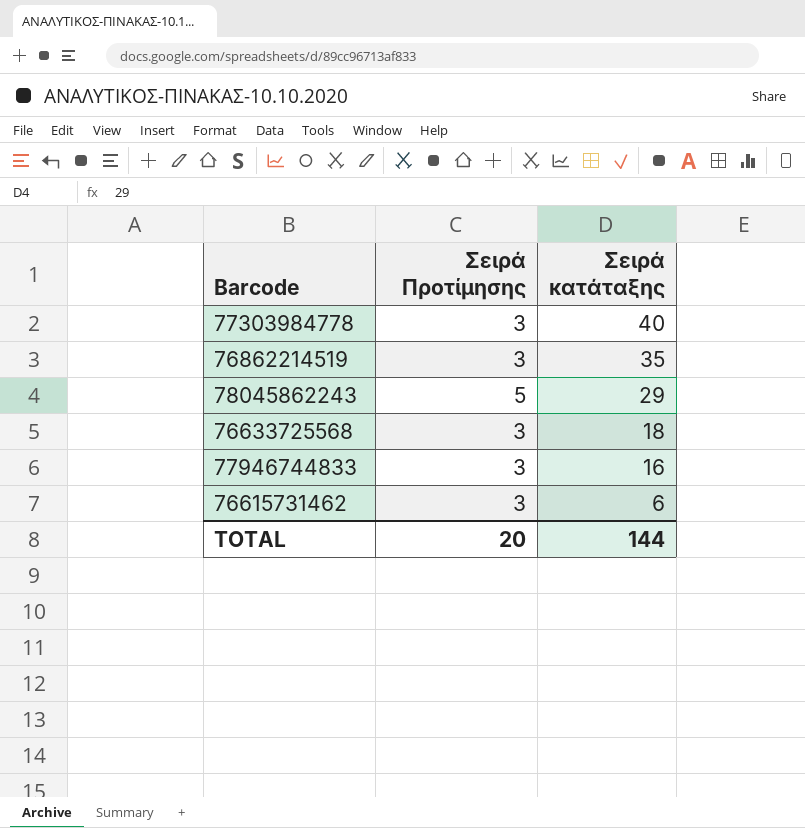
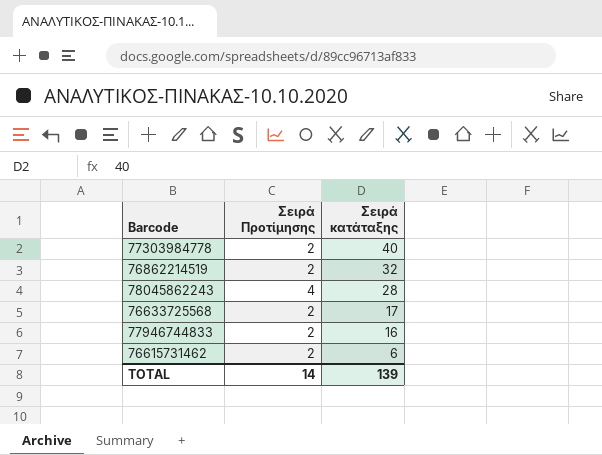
77303984778 | Σειρά Προτίμησης: 3 -> 2
76862214519 | Σειρά Προτίμησης: 3 -> 2
76862214519 | Σειρά κατάταξης: 35 -> 32
78045862243 | Σειρά Προτίμησης: 5 -> 4
78045862243 | Σειρά κατάταξης: 29 -> 28
76633725568 | Σειρά Προτίμησης: 3 -> 2
76633725568 | Σειρά κατάταξης: 18 -> 17
77946744833 | Σειρά Προτίμησης: 3 -> 2
76615731462 | Σειρά Προτίμησης: 3 -> 2
TOTAL | Σειρά Προτίμησης: 20 -> 14
TOTAL | Σειρά κατάταξης: 144 -> 139

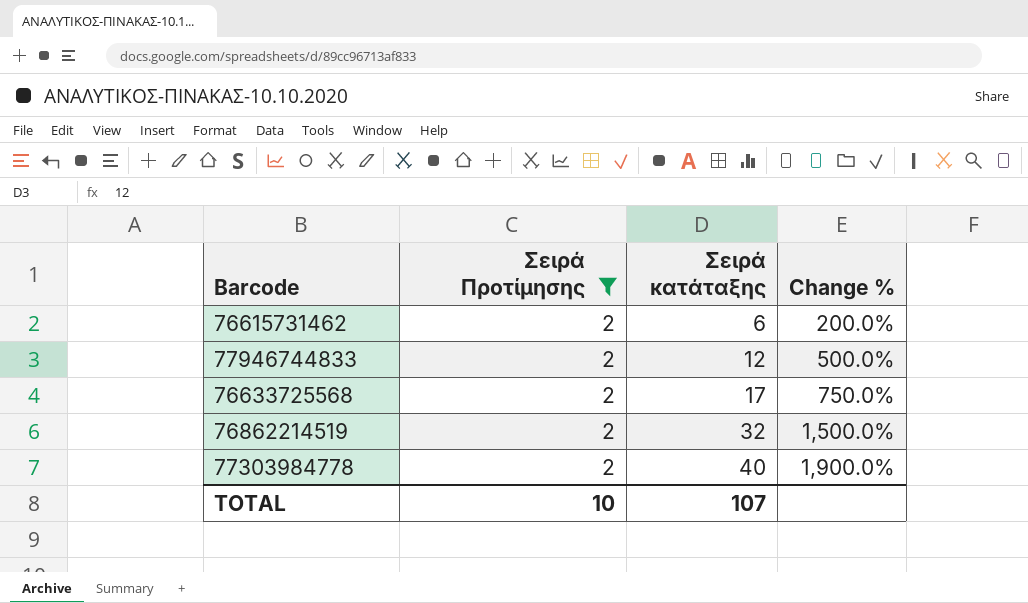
filter: none -> Σειρά Προτίμησης = 2
row order: Σειρά κατάταξης descending -> Σειρά κατάταξης ascending
column Change % | formula: none -> ([Σειρά κατάταξης] - [Σειρά Προτίμησης]) / [Σειρά Προτίμησης]
77946744833 | Σειρά κατάταξης: 16 -> 12
TOTAL | Σειρά Προτίμησης: 14 -> 10
TOTAL | Σειρά κατάταξης: 139 -> 107

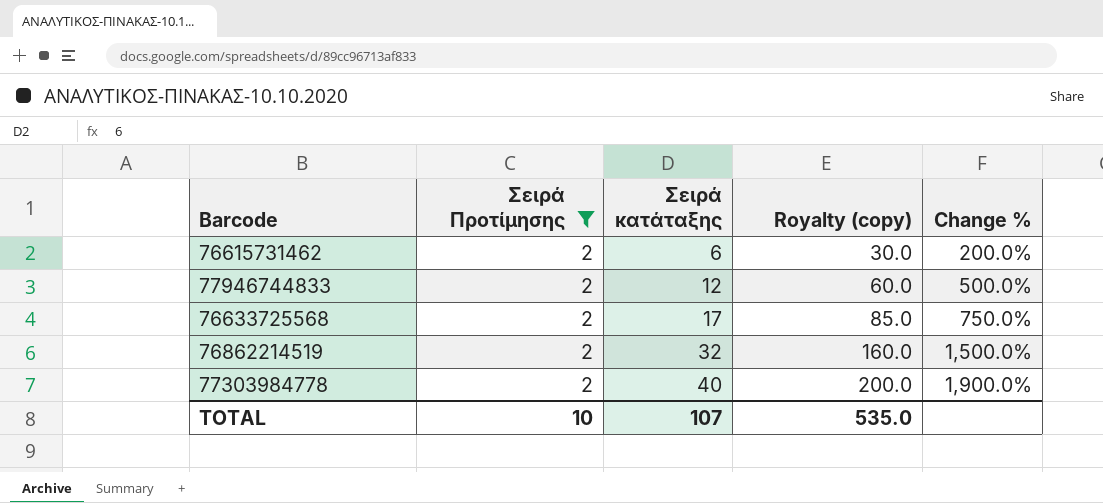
column Royalty (copy) | formula: none -> [Σειρά κατάταξης] * 5

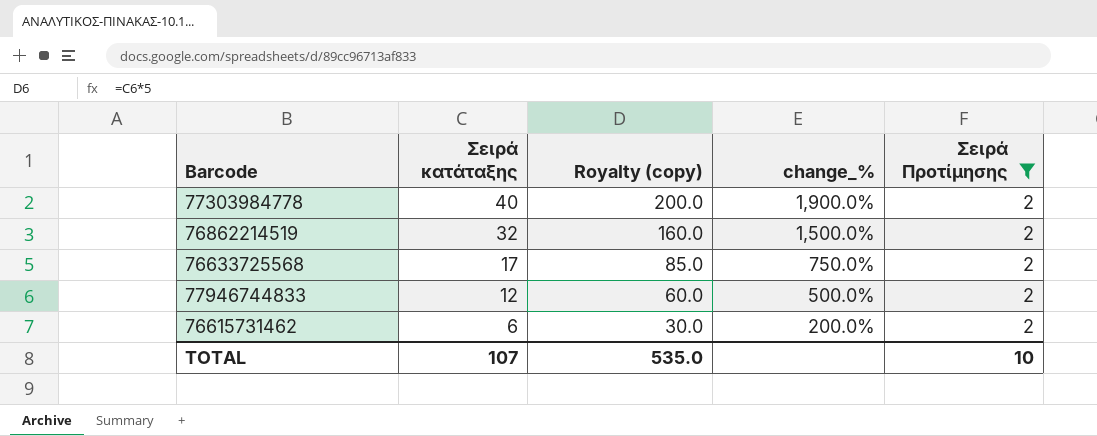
row order: Σειρά κατάταξης ascending -> Σειρά κατάταξης descending
column name: Change % -> change_%
column Σειρά Προτίμησης | position: 2 -> 5

